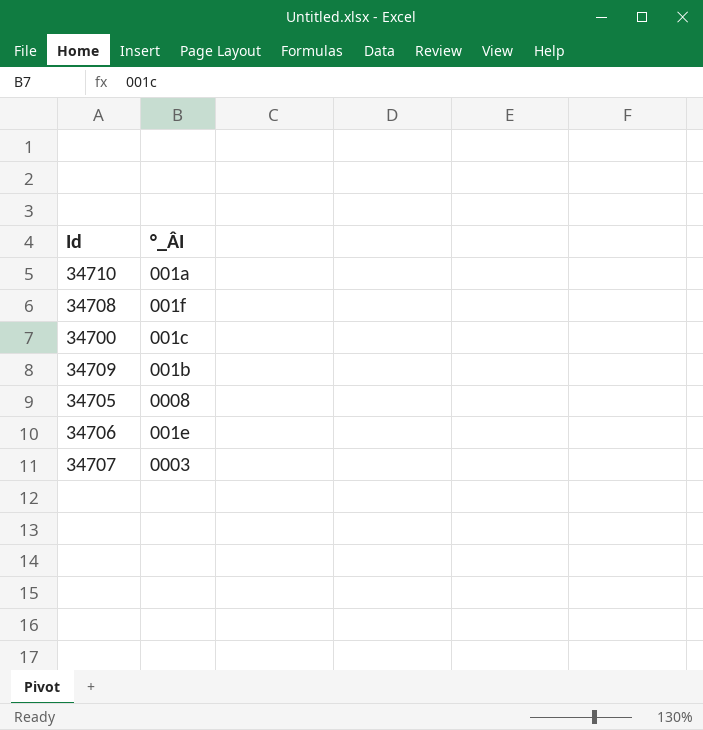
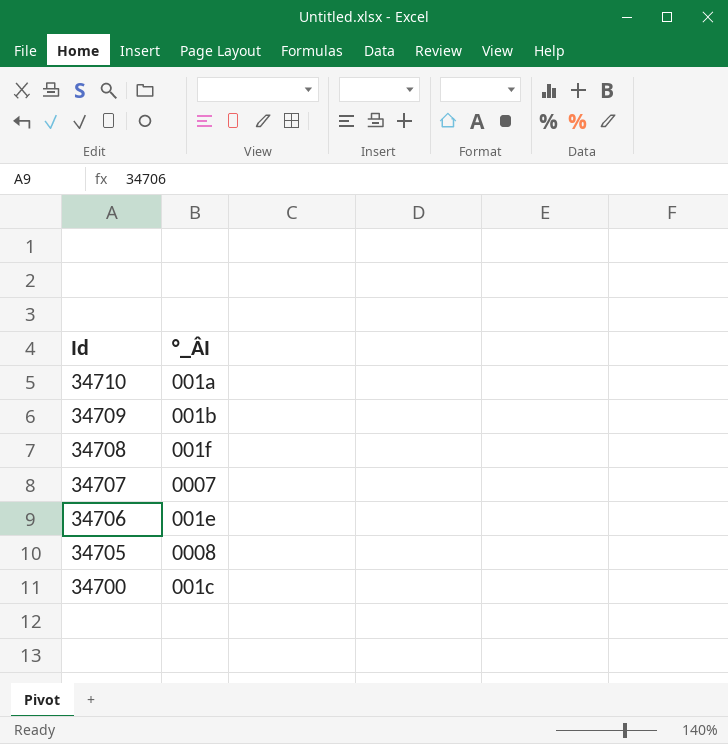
row order: none -> Id descending
34707 | °_ÂI: 0003 -> 0007

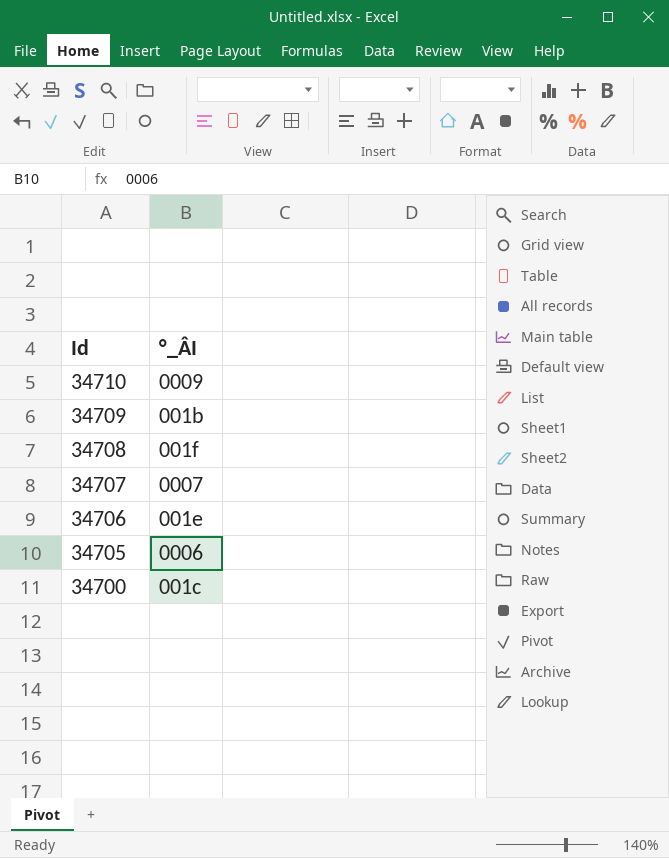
34710 | °_ÂI: 001a -> 0009
34705 | °_ÂI: 0008 -> 0006

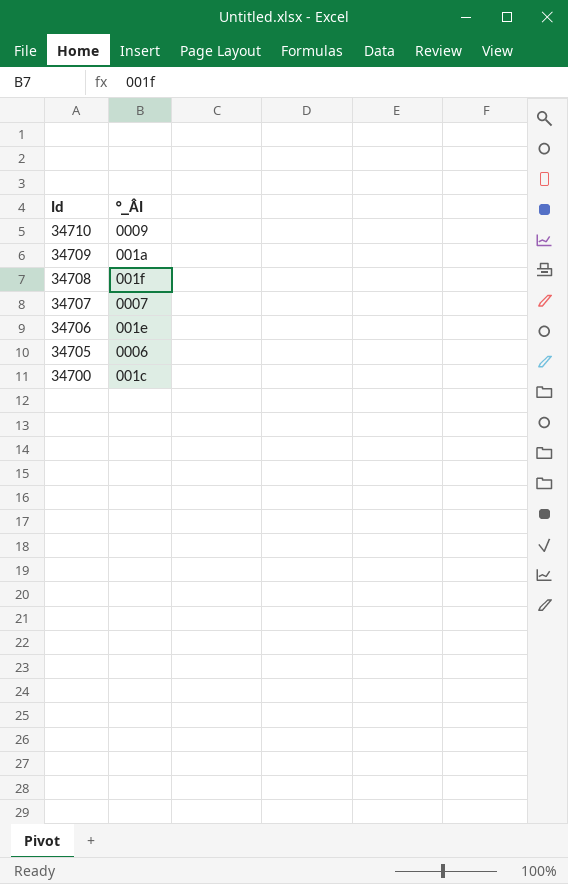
34709 | °_ÂI: 001b -> 001a

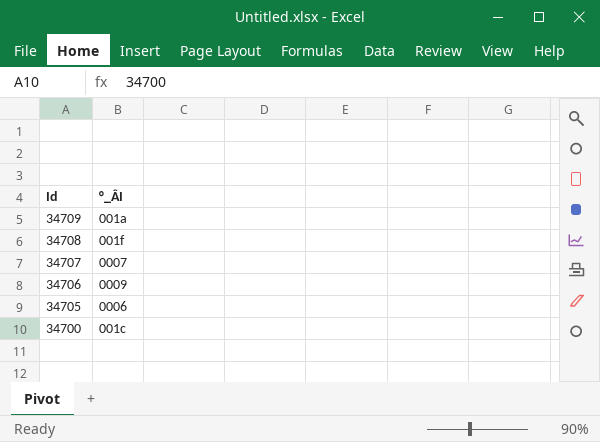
row 34710: 0009 -> none
34706 | °_ÂI: 001e -> 0009

